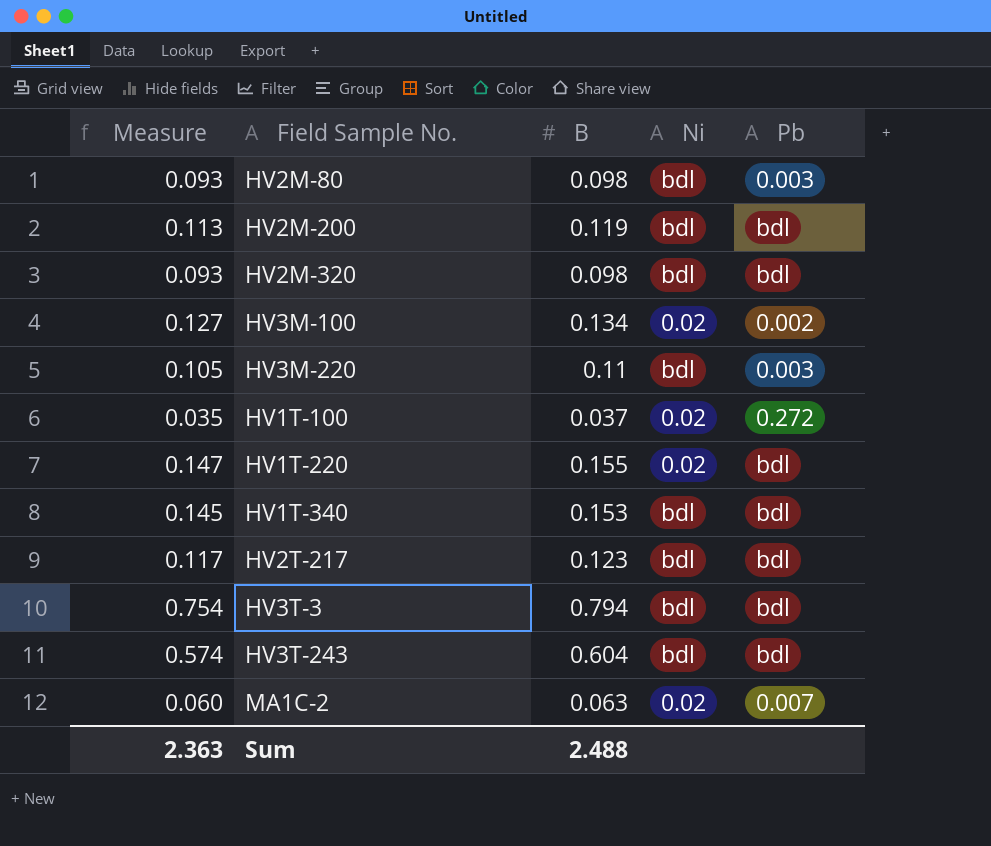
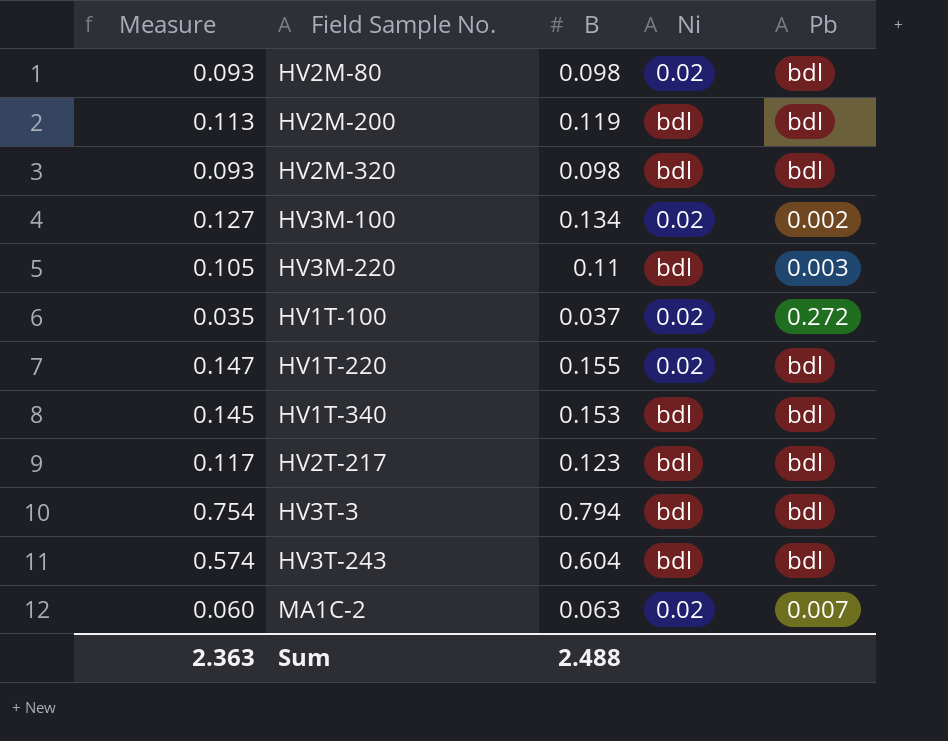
HV2M-80 | Ni: bdl -> 0.02
HV2M-80 | Pb: 0.003 -> bdl

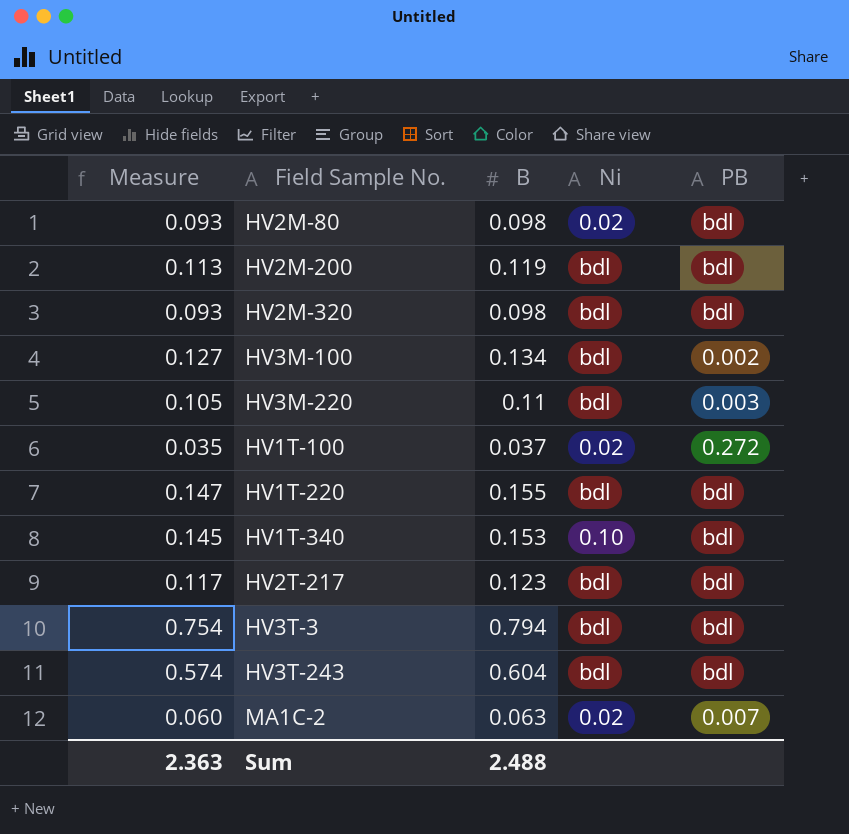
column name: Pb -> PB
HV3M-100 | Ni: 0.02 -> bdl
HV1T-220 | Ni: 0.02 -> bdl
HV1T-340 | Ni: bdl -> 0.10

